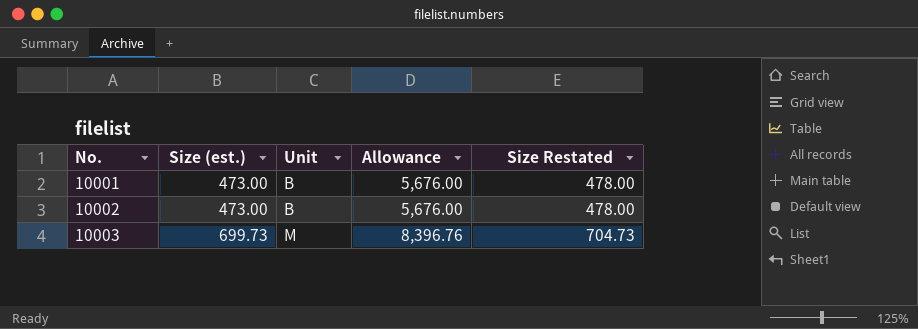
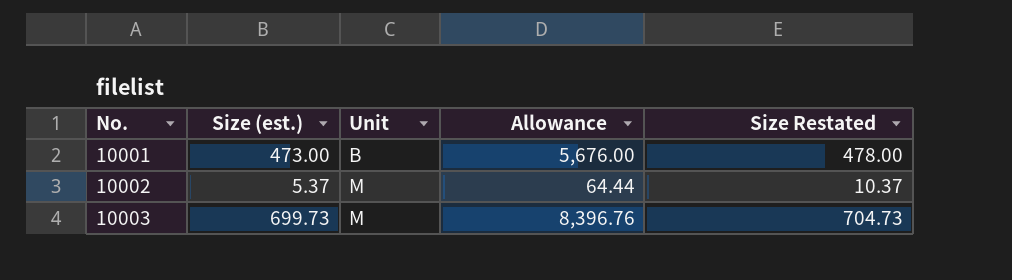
10002 | Size (est.): 473.00 -> 5.37
10002 | Unit: B -> M
10002 | Allowance: 5,676.00 -> 64.44
10002 | Size Restated: 478.00 -> 10.37

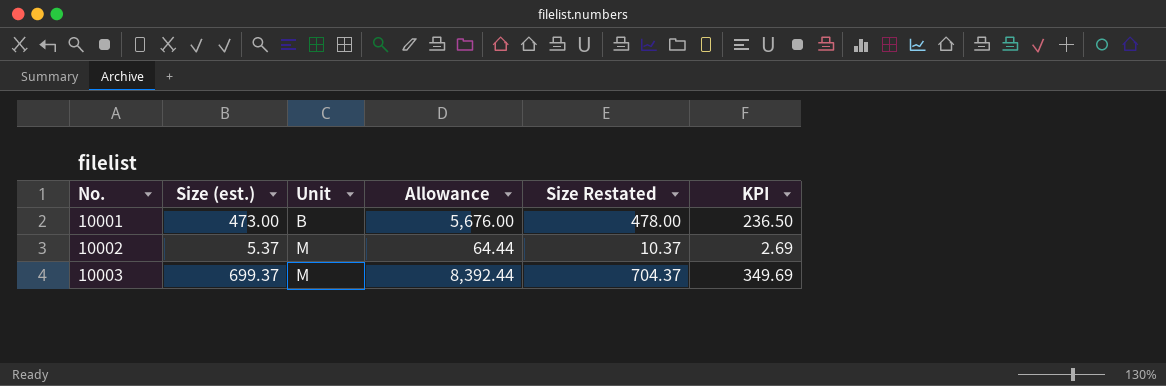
column KPI | formula: none -> [Size (est.)] * 0.5
10003 | Size (est.): 699.73 -> 699.37
10003 | Allowance: 8,396.76 -> 8,392.44
10003 | Size Restated: 704.73 -> 704.37

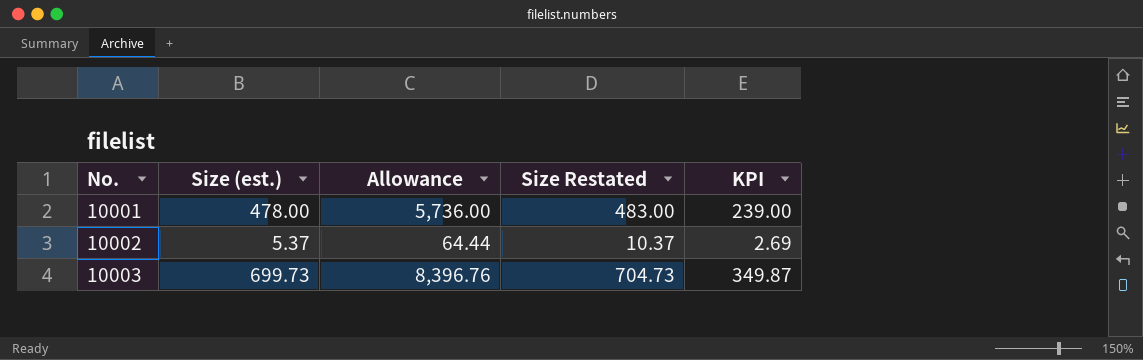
column Unit | position: 3 -> none
10001 | Size (est.): 473.00 -> 478.00
10001 | Allowance: 5,676.00 -> 5,736.00
10001 | Size Restated: 478.00 -> 483.00
10001 | KPI: 236.50 -> 239.00
10003 | Size (est.): 699.37 -> 699.73
10003 | Allowance: 8,392.44 -> 8,396.76
10003 | Size Restated: 704.37 -> 704.73
10003 | KPI: 349.69 -> 349.87

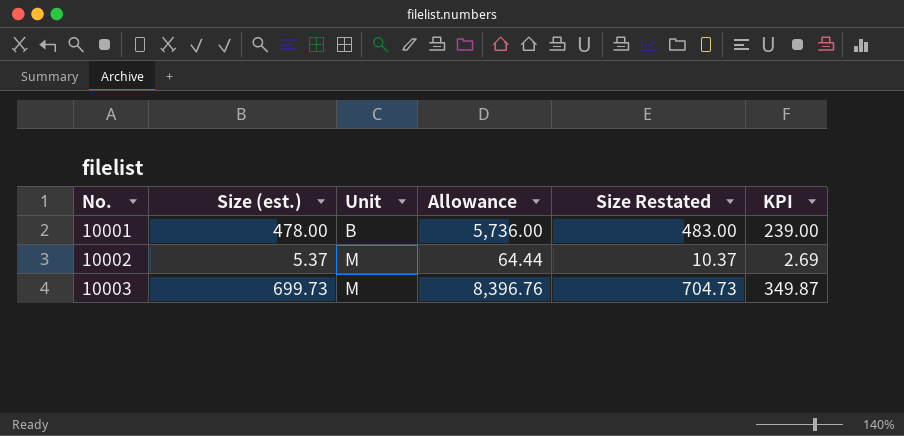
column Unit | position: none -> 3

